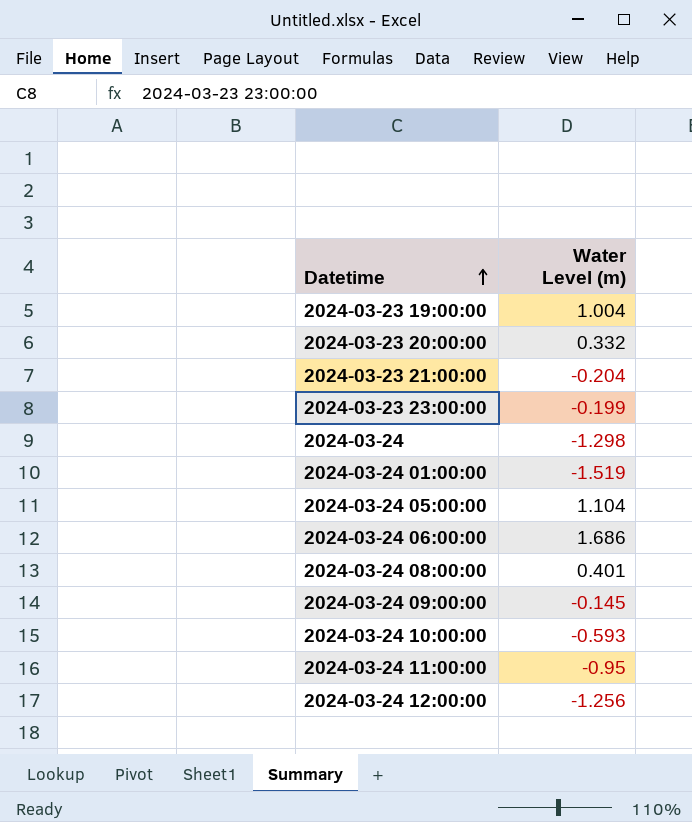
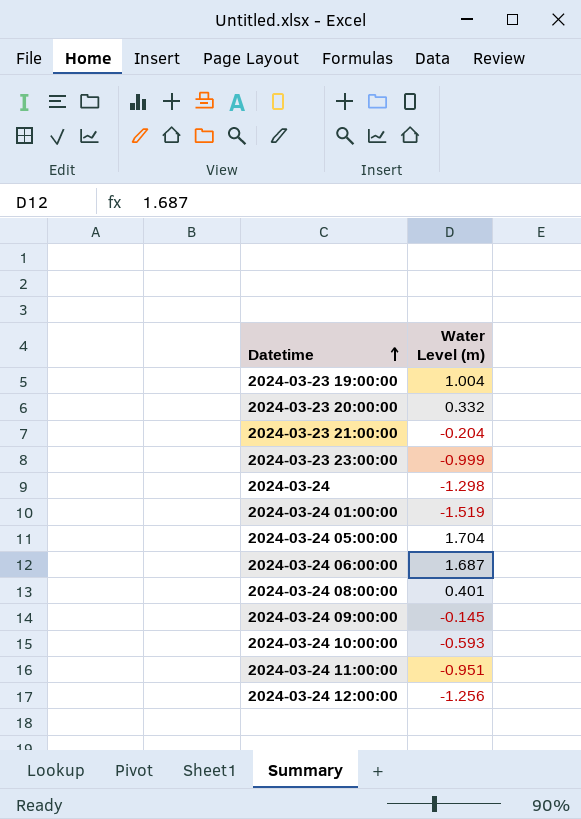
2024-03-23 23:00:00 | Water Level (m): -0.199 -> -0.999
2024-03-24 05:00:00 | Water Level (m): 1.104 -> 1.704
2024-03-24 06:00:00 | Water Level (m): 1.686 -> 1.687
2024-03-24 11:00:00 | Water Level (m): -0.95 -> -0.951

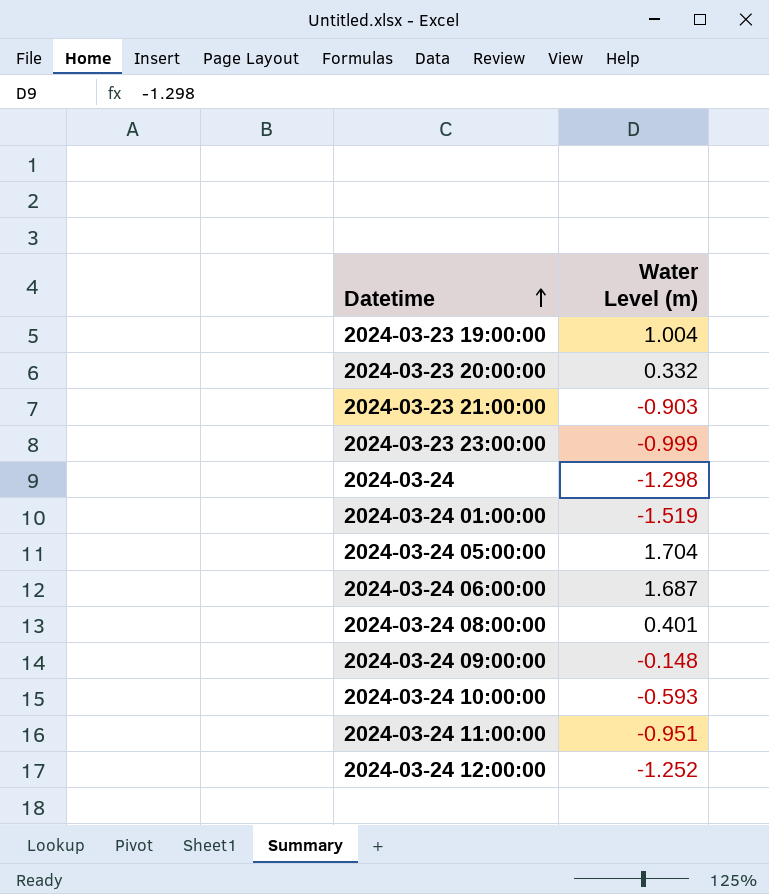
2024-03-23 21:00:00 | Water Level (m): -0.204 -> -0.903
2024-03-24 09:00:00 | Water Level (m): -0.145 -> -0.148
2024-03-24 12:00:00 | Water Level (m): -1.256 -> -1.252

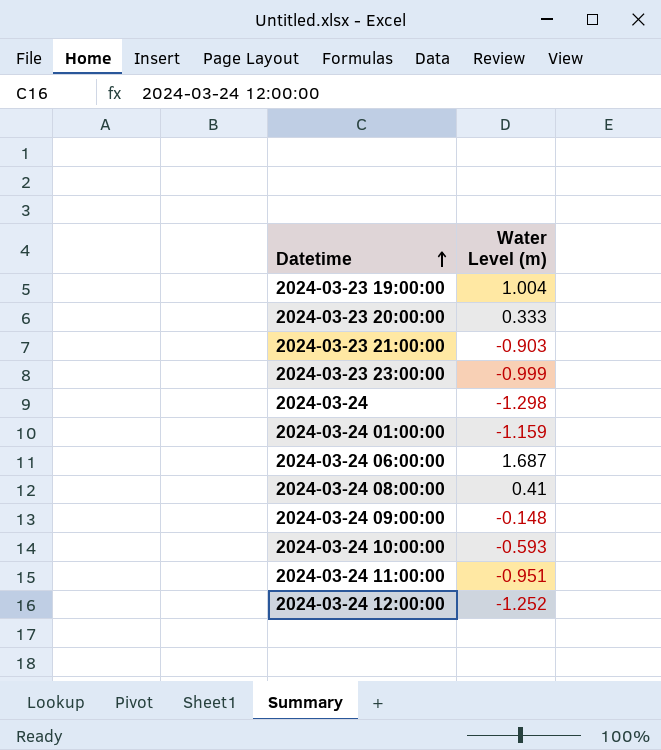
row 2024-03-24 05:00:00: 1.704 -> none
2024-03-23 20:00:00 | Water Level (m): 0.332 -> 0.333
2024-03-24 01:00:00 | Water Level (m): -1.519 -> -1.159
2024-03-24 08:00:00 | Water Level (m): 0.401 -> 0.41

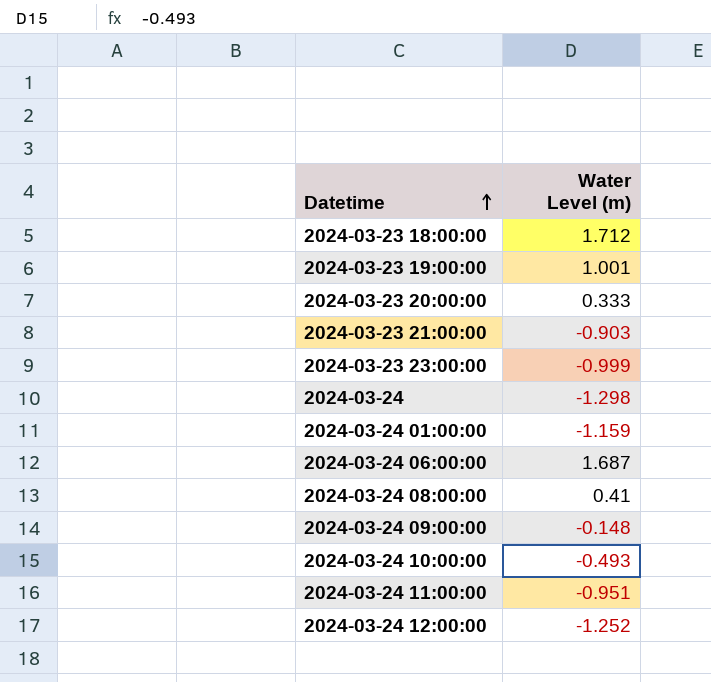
row 2024-03-23 18:00:00: none -> 1.712
2024-03-23 19:00:00 | Water Level (m): 1.004 -> 1.001
2024-03-24 10:00:00 | Water Level (m): -0.593 -> -0.493

